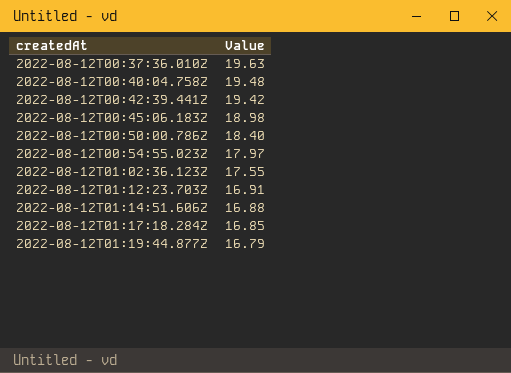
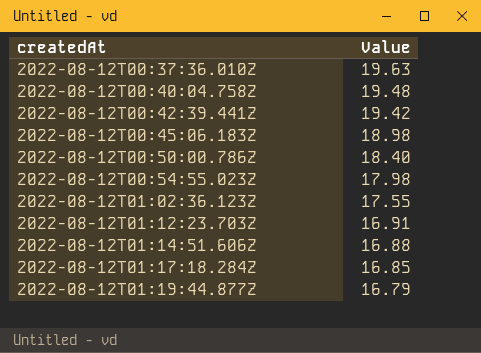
2022-08-12T00:54:55.023Z | Value: 17.97 -> 17.98

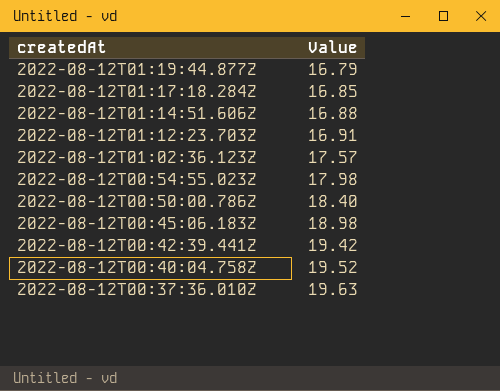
row order: createdAt ascending -> createdAt descending
2022-08-12T01:02:36.123Z | Value: 17.55 -> 17.57
2022-08-12T00:40:04.758Z | Value: 19.48 -> 19.52

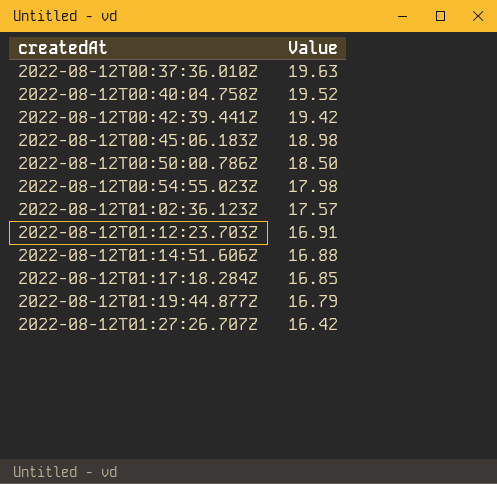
row order: createdAt descending -> createdAt ascending
2022-08-12T00:50:00.786Z | Value: 18.40 -> 18.50
row 2022-08-12T01:27:26.707Z: none -> 16.42

